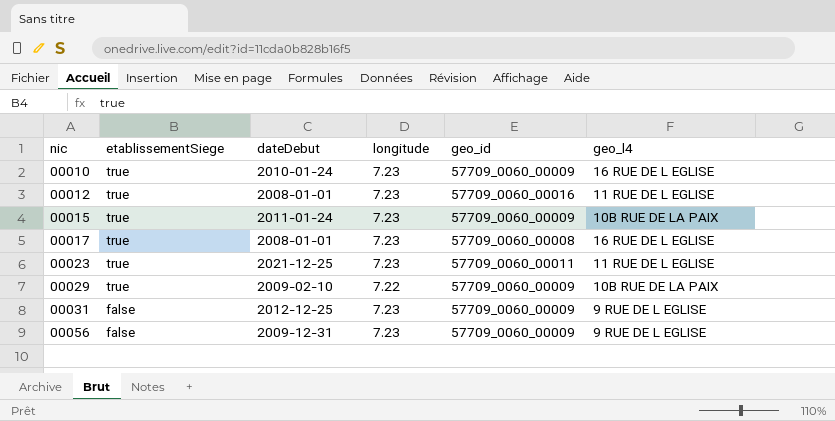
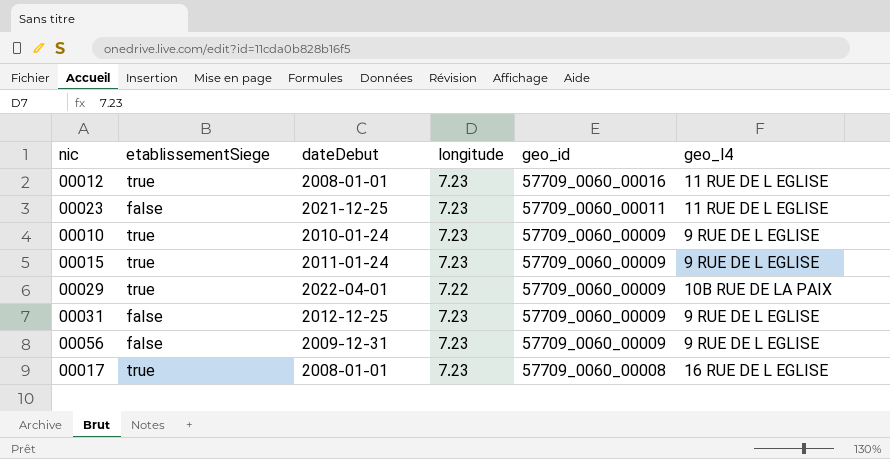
row order: nic ascending -> geo_id descending
00023 | etablissementSiege: true -> false
00010 | geo_l4: 16 RUE DE L EGLISE -> 9 RUE DE L EGLISE
00015 | geo_l4: 10B RUE DE LA PAIX -> 9 RUE DE L EGLISE
00029 | dateDebut: 2009-02-10 -> 2022-04-01

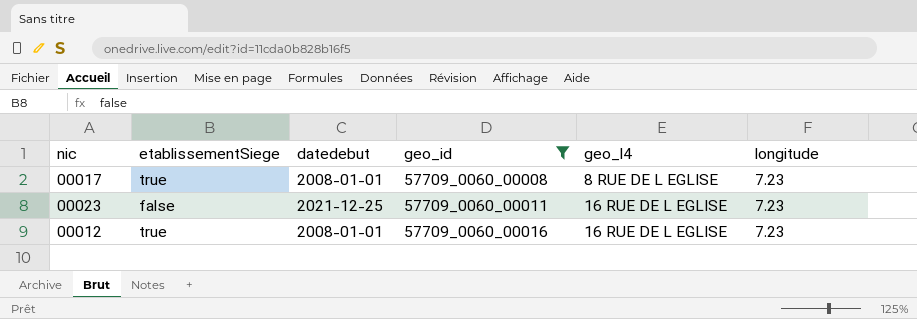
filter: none -> geo_id != 57709_0060_00009
row order: geo_id descending -> geo_id ascending
column name: dateDebut -> datedebut
column longitude | position: 4 -> 6
00017 | geo_l4: 16 RUE DE L EGLISE -> 8 RUE DE L EGLISE
00023 | geo_l4: 11 RUE DE L EGLISE -> 16 RUE DE L EGLISE
00012 | geo_l4: 11 RUE DE L EGLISE -> 16 RUE DE L EGLISE

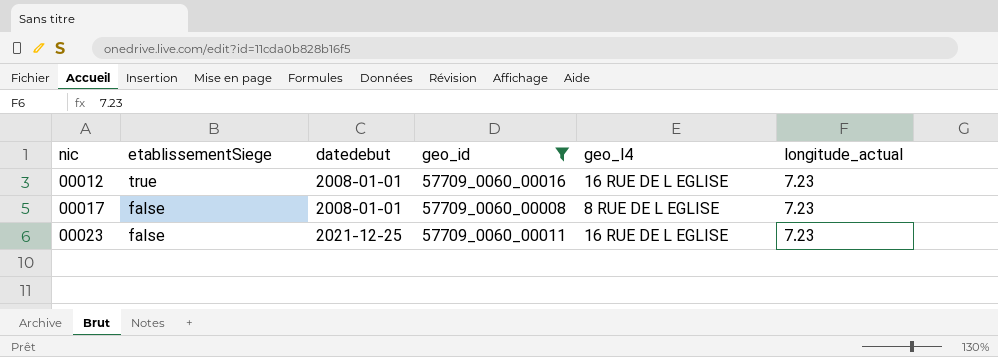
row order: geo_id ascending -> nic ascending
column name: longitude -> longitude_actual
00017 | etablissementSiege: true -> false

